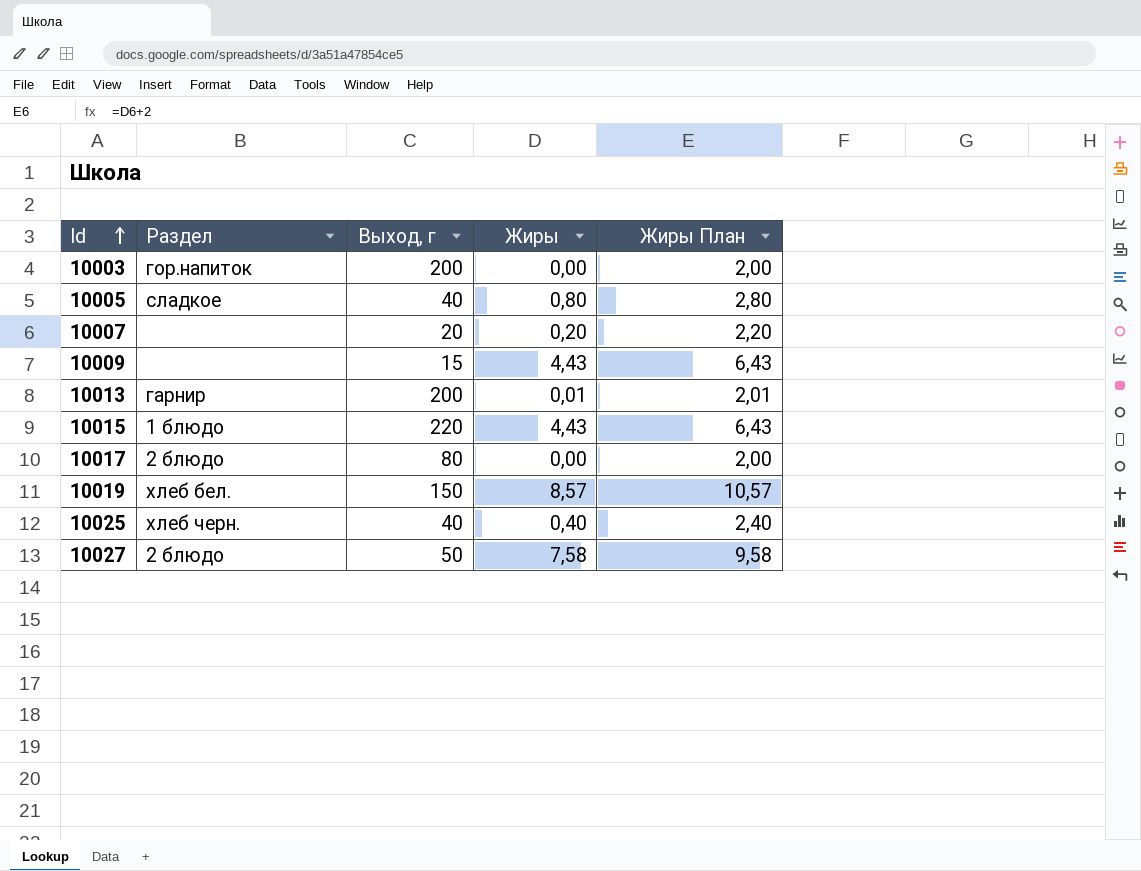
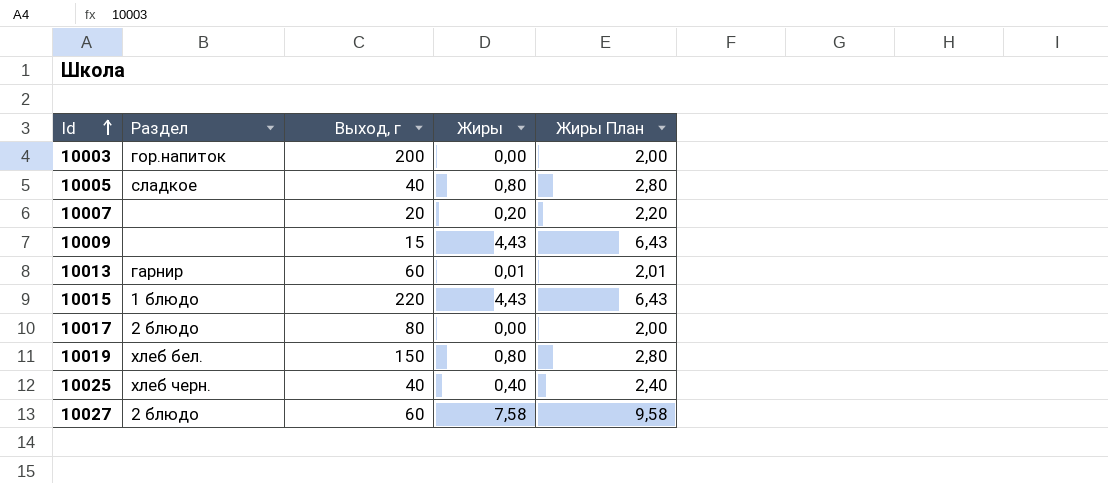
10013 | Выход, г: 200 -> 60
10019 | Жиры: 8,57 -> 0,80
10019 | Жиры План: 10,57 -> 2,80
10027 | Выход, г: 50 -> 60

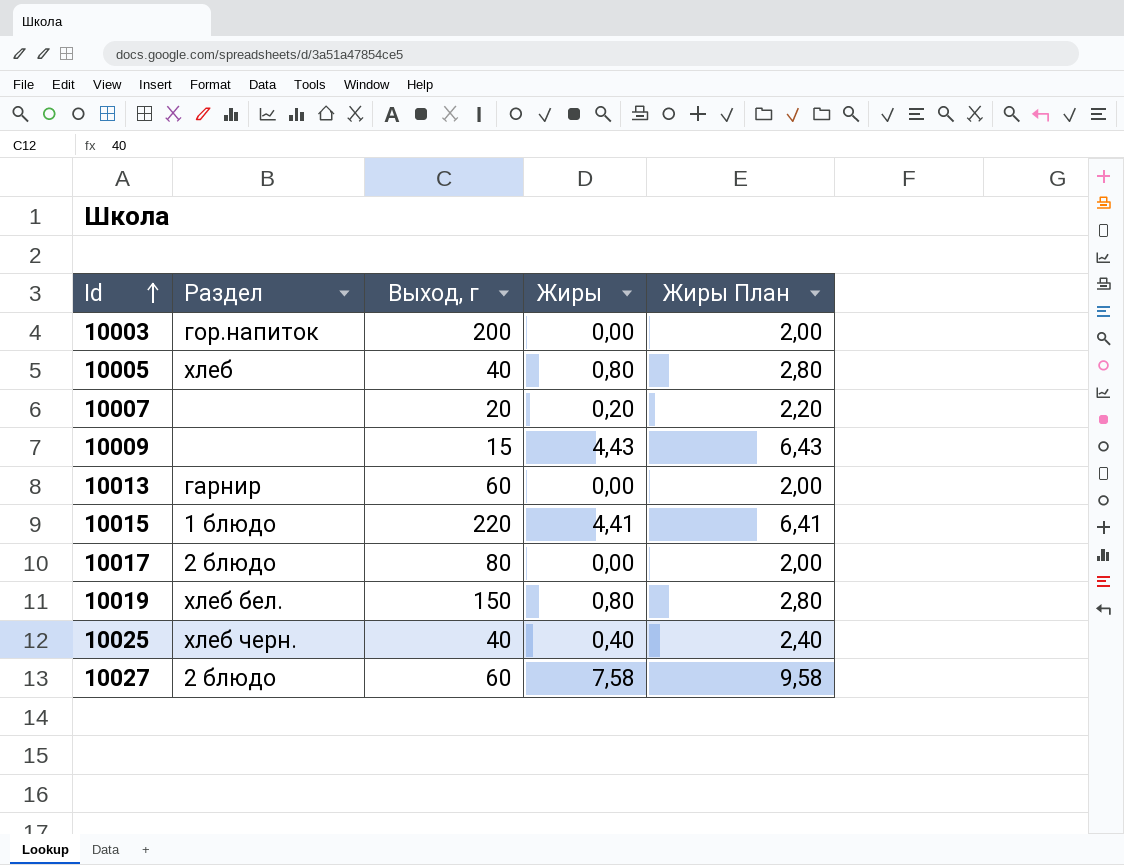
10005 | Раздел: сладкое -> хлеб
10013 | Жиры: 0,01 -> 0,00
10013 | Жиры План: 2,01 -> 2,00
10015 | Жиры: 4,43 -> 4,41
10015 | Жиры План: 6,43 -> 6,41

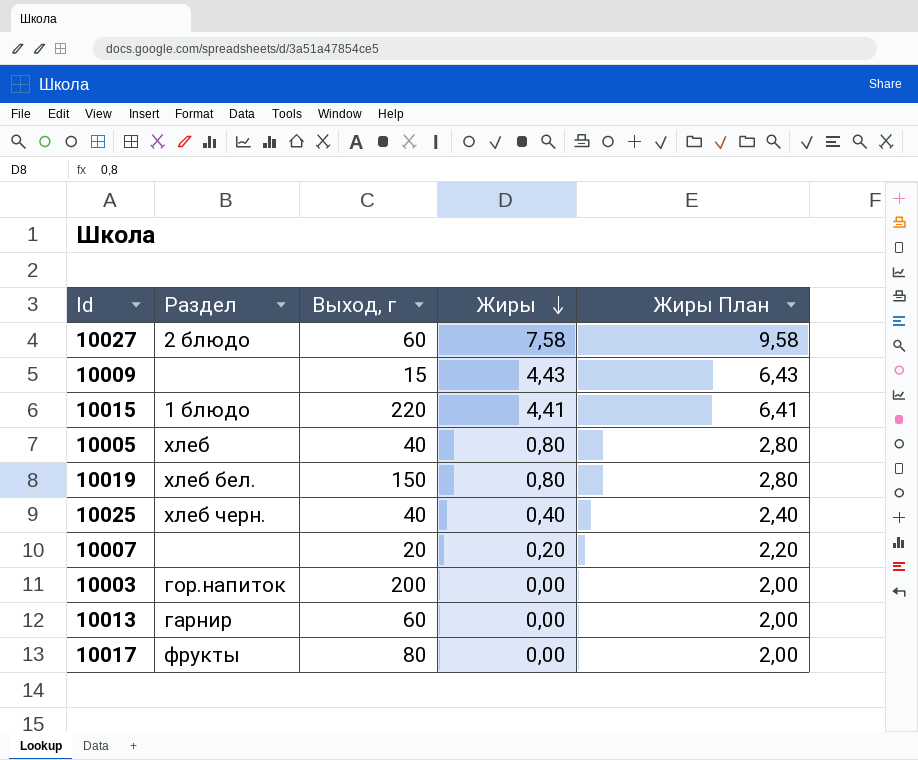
row order: Id ascending -> Жиры descending
10017 | Раздел: 2 блюдо -> фрукты

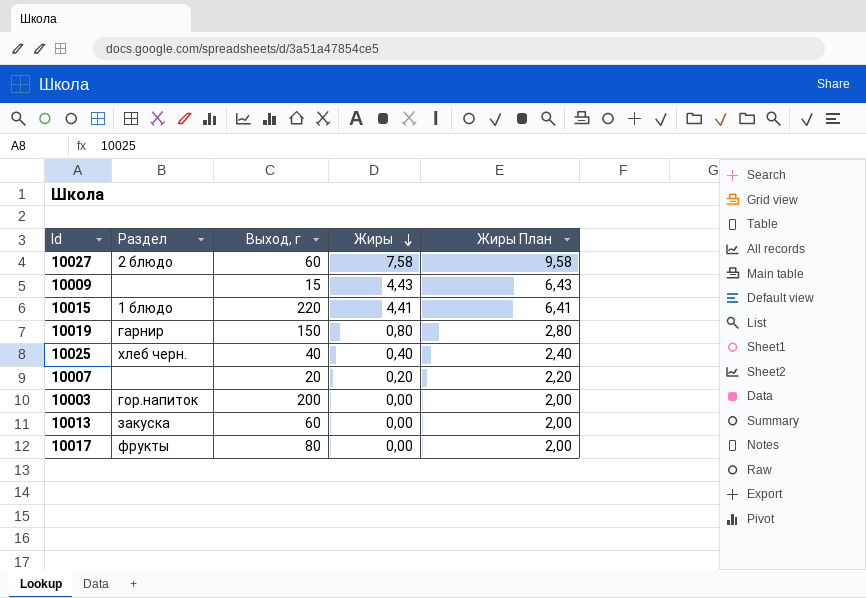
row 10005: хлеб | 40 | 0,80 | 2,80 -> none
10019 | Раздел: хлеб бел. -> гарнир
10013 | Раздел: гарнир -> закуска

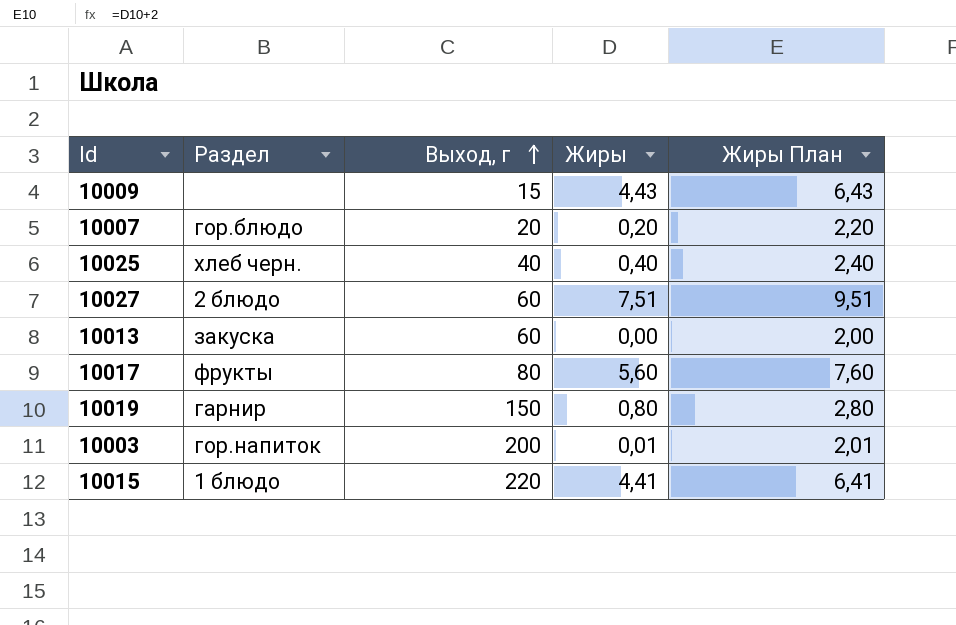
row order: Жиры descending -> Выход, г ascending
10007 | Раздел: none -> гор.блюдо
10027 | Жиры: 7,58 -> 7,51
10027 | Жиры План: 9,58 -> 9,51
10017 | Жиры: 0,00 -> 5,60
10017 | Жиры План: 2,00 -> 7,60
10003 | Жиры: 0,00 -> 0,01
10003 | Жиры План: 2,00 -> 2,01

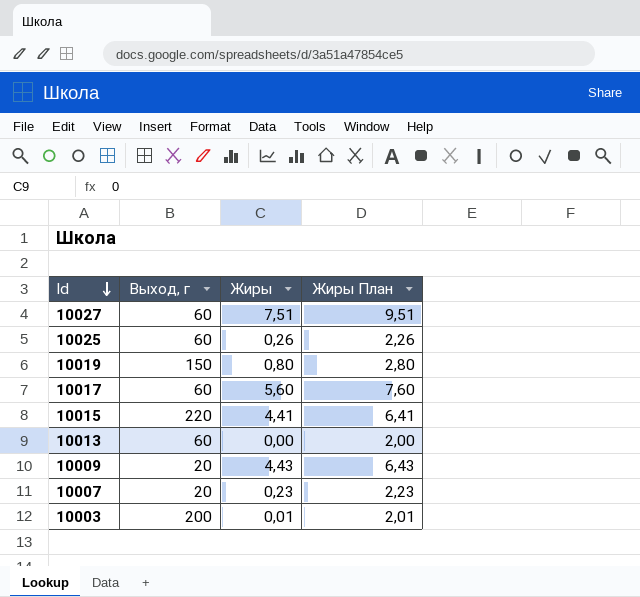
row order: Выход, г ascending -> Id descending
column Раздел | position: 2 -> none
10025 | Выход, г: 40 -> 60
10025 | Жиры: 0,40 -> 0,26
10025 | Жиры План: 2,40 -> 2,26
10017 | Выход, г: 80 -> 60
10009 | Выход, г: 15 -> 20
10007 | Жиры: 0,20 -> 0,23
10007 | Жиры План: 2,20 -> 2,23

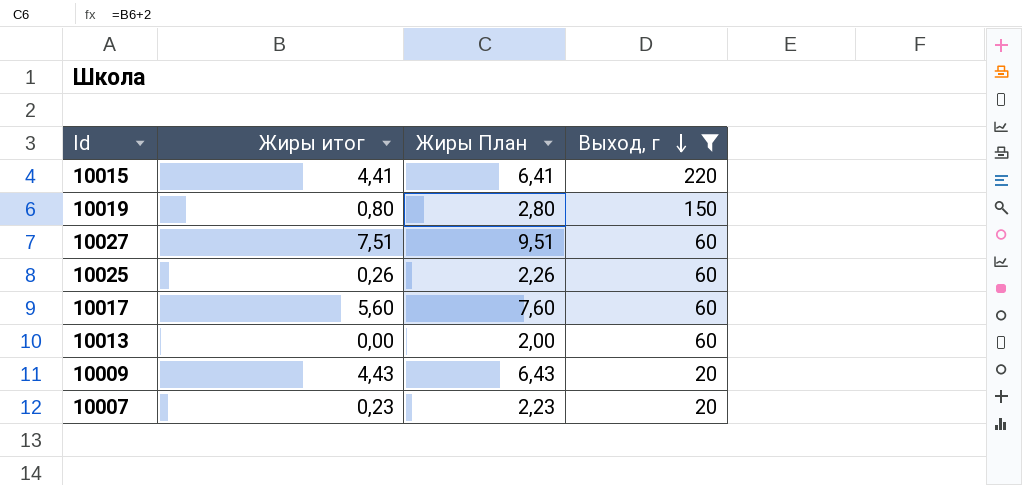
filter: none -> Выход, г != 200
row order: Id descending -> Выход, г descending
column name: Жиры -> Жиры итог
column Выход, г | position: 2 -> 4

